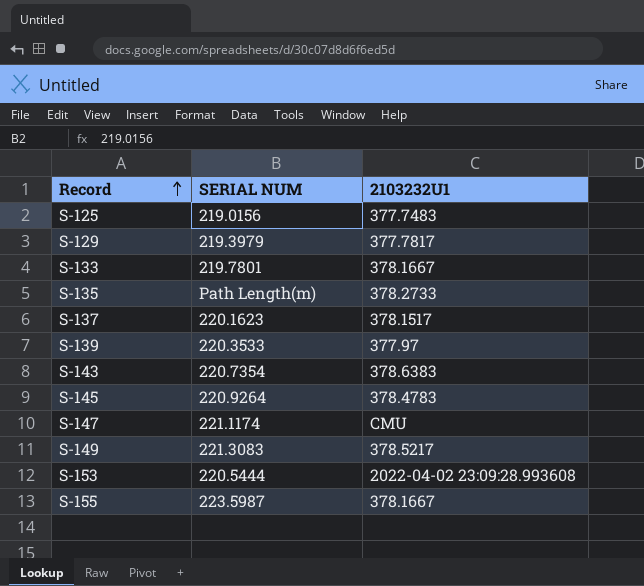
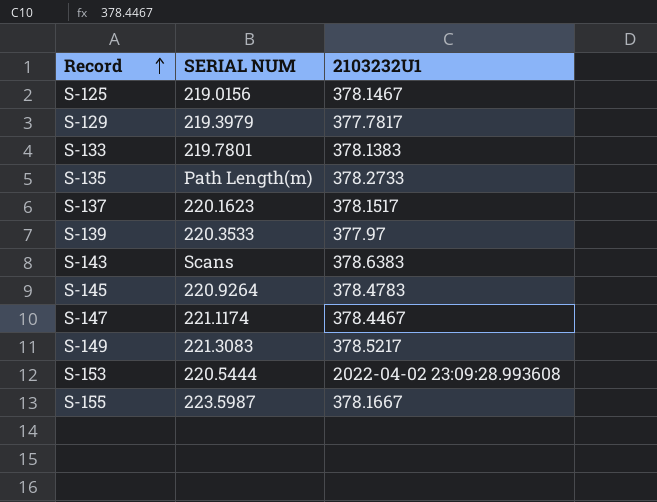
S-125 | 2103232U1: 377.7483 -> 378.1467
S-133 | 2103232U1: 378.1667 -> 378.1383
S-143 | SERIAL NUM: 220.7354 -> Scans
S-147 | 2103232U1: CMU -> 378.4467

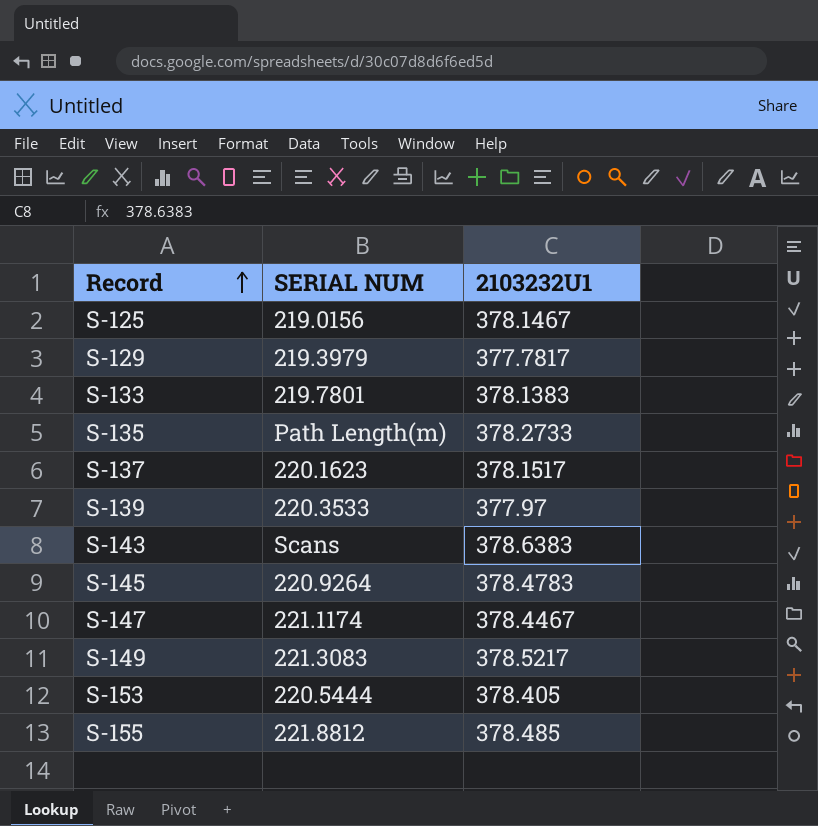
S-153 | 2103232U1: 2022-04-02 23:09:28.993608 -> 378.405
S-155 | SERIAL NUM: 223.5987 -> 221.8812
S-155 | 2103232U1: 378.1667 -> 378.485

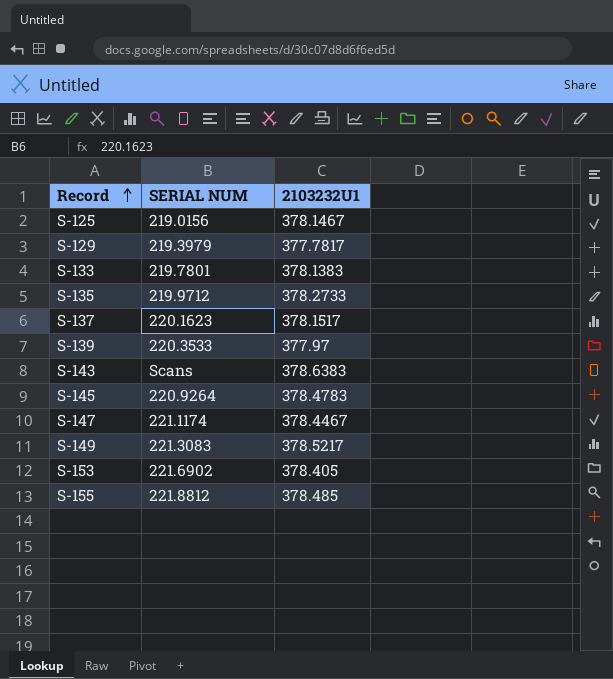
S-135 | SERIAL NUM: Path Length(m) -> 219.9712
S-153 | SERIAL NUM: 220.5444 -> 221.6902

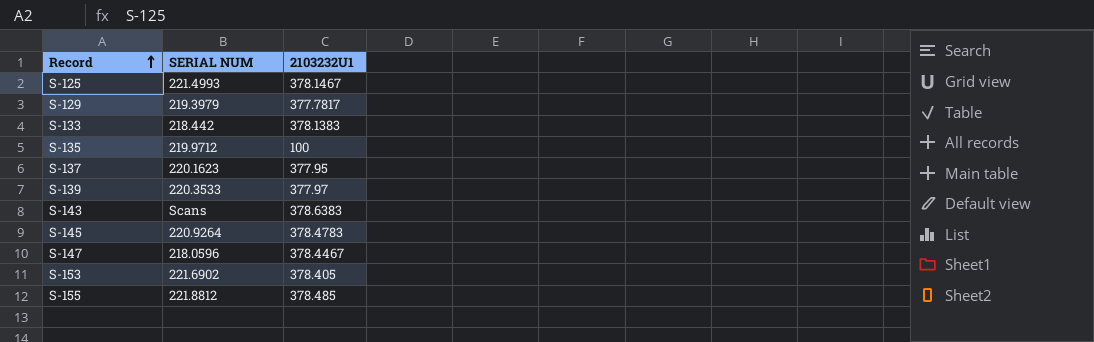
row S-149: 221.3083 | 378.5217 -> none
S-125 | SERIAL NUM: 219.0156 -> 221.4993
S-133 | SERIAL NUM: 219.7801 -> 218.442
S-135 | 2103232U1: 378.2733 -> 100
S-137 | 2103232U1: 378.1517 -> 377.95
S-147 | SERIAL NUM: 221.1174 -> 218.0596

